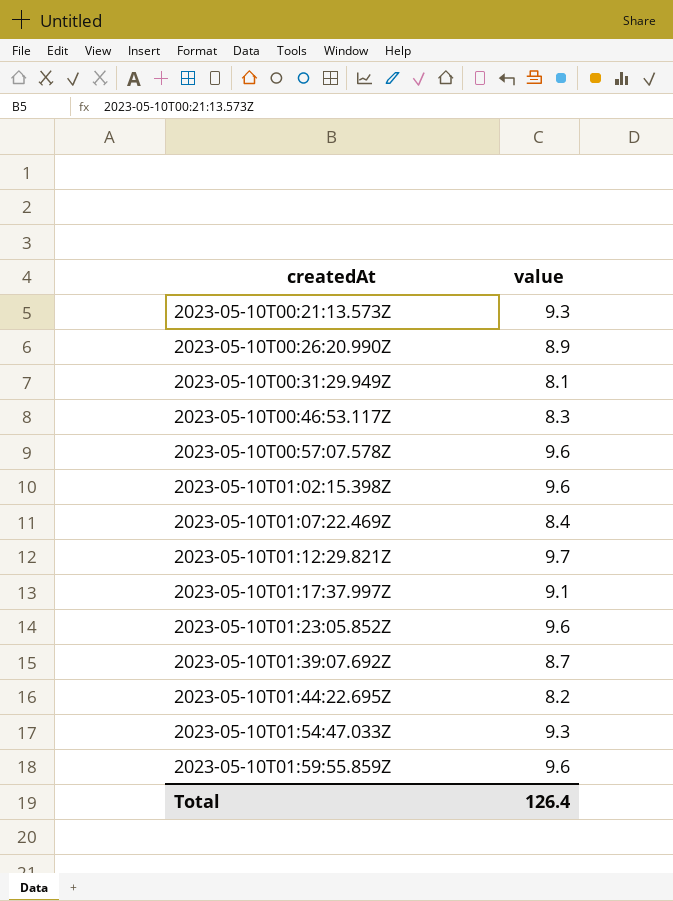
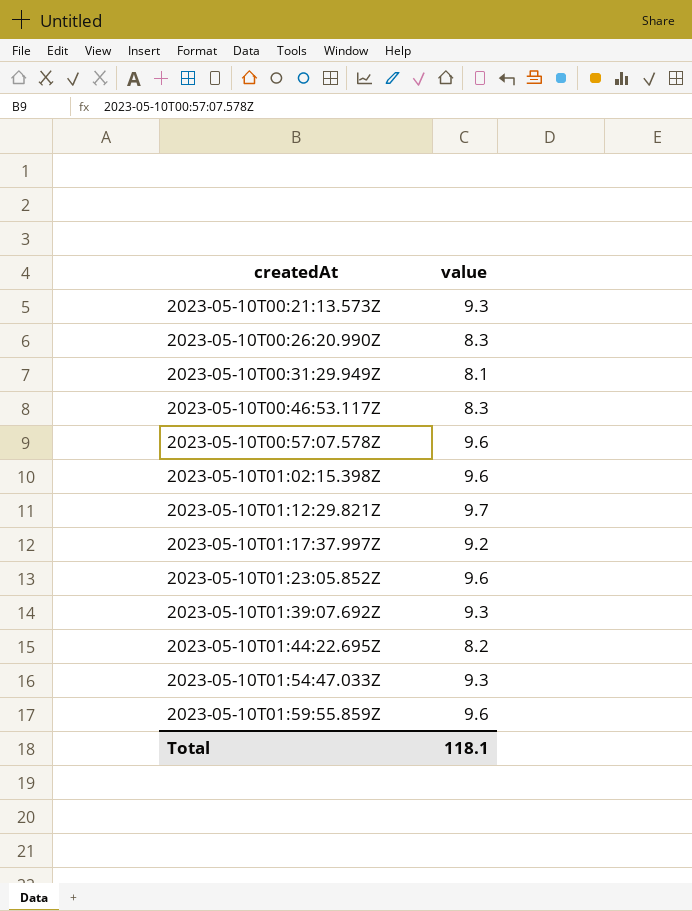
row 2023-05-10T01:07:22.469Z: 8.4 -> none
2023-05-10T00:26:20.990Z | value: 8.9 -> 8.3
2023-05-10T01:17:37.997Z | value: 9.1 -> 9.2
2023-05-10T01:39:07.692Z | value: 8.7 -> 9.3
Total | value: 126.4 -> 118.1

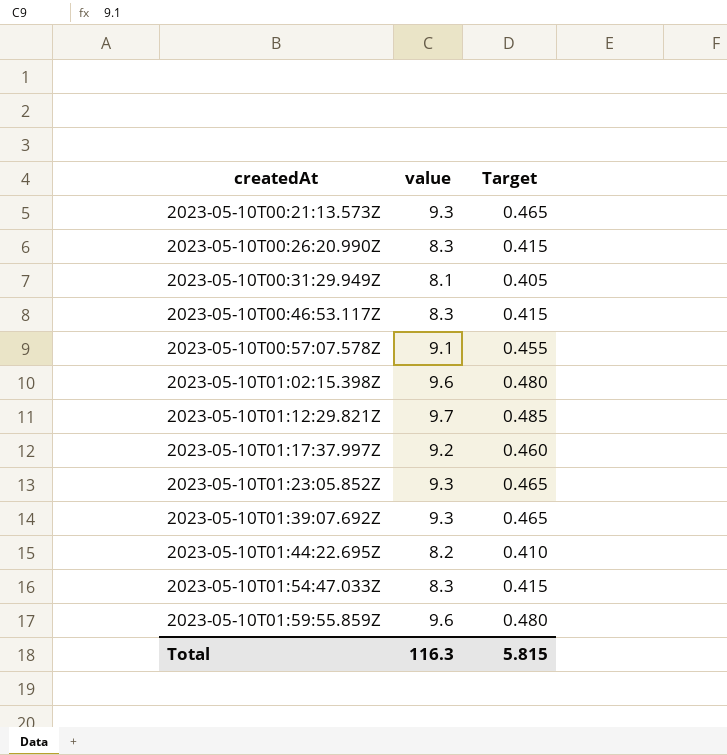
column Target | formula: none -> [value] * 0.05
2023-05-10T00:57:07.578Z | value: 9.6 -> 9.1
2023-05-10T01:23:05.852Z | value: 9.6 -> 9.3
2023-05-10T01:54:47.033Z | value: 9.3 -> 8.3
Total | value: 118.1 -> 116.3

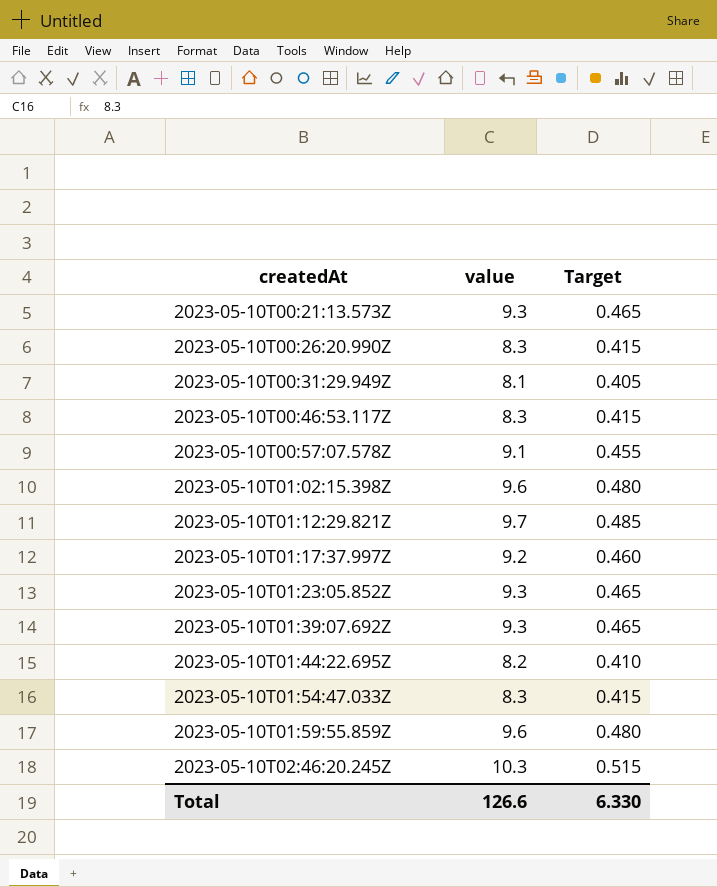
row 2023-05-10T02:46:20.245Z: none -> 10.3 | 0.515
Total | value: 116.3 -> 126.6
Total | Target: 5.815 -> 6.330

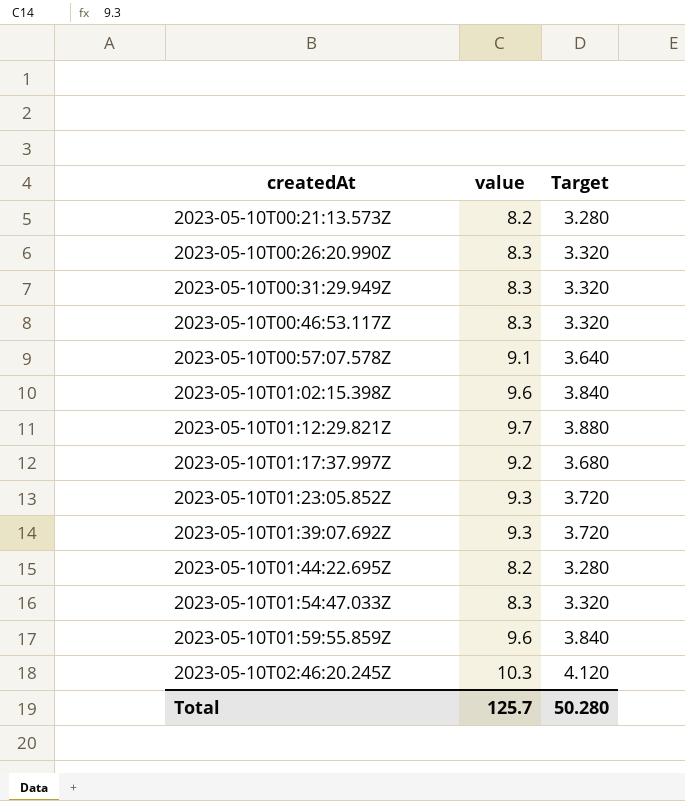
column Target | formula: [value] * 0.05 -> [value] * 0.4
2023-05-10T00:21:13.573Z | value: 9.3 -> 8.2
2023-05-10T00:31:29.949Z | value: 8.1 -> 8.3
Total | value: 126.6 -> 125.7
Total | Target: 6.330 -> 50.280

